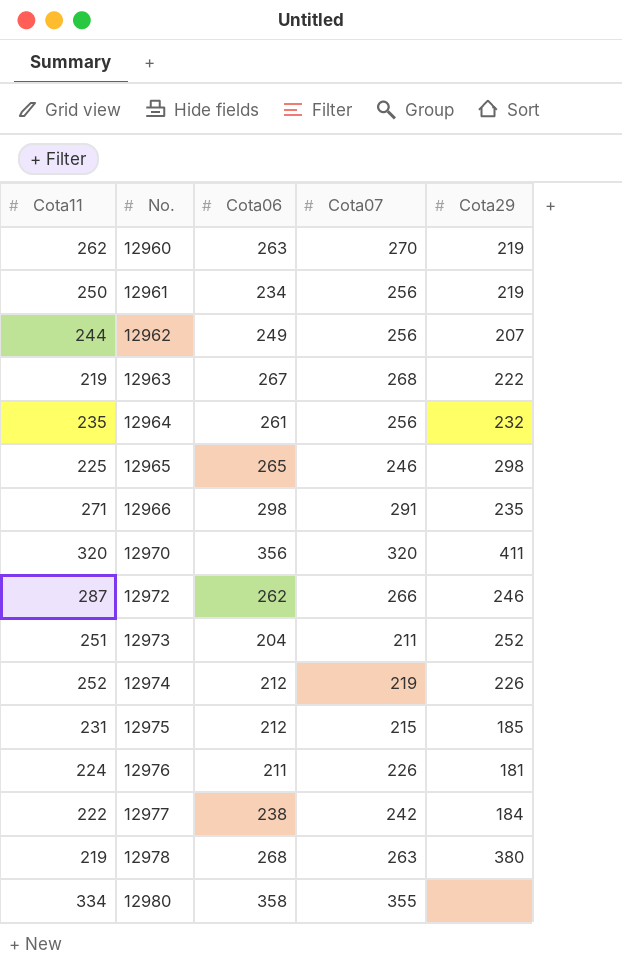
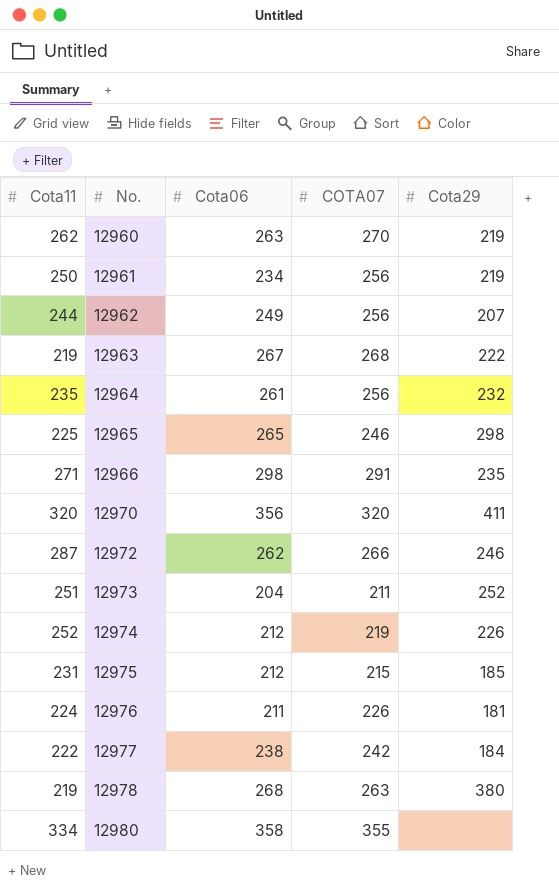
column name: Cota07 -> COTA07

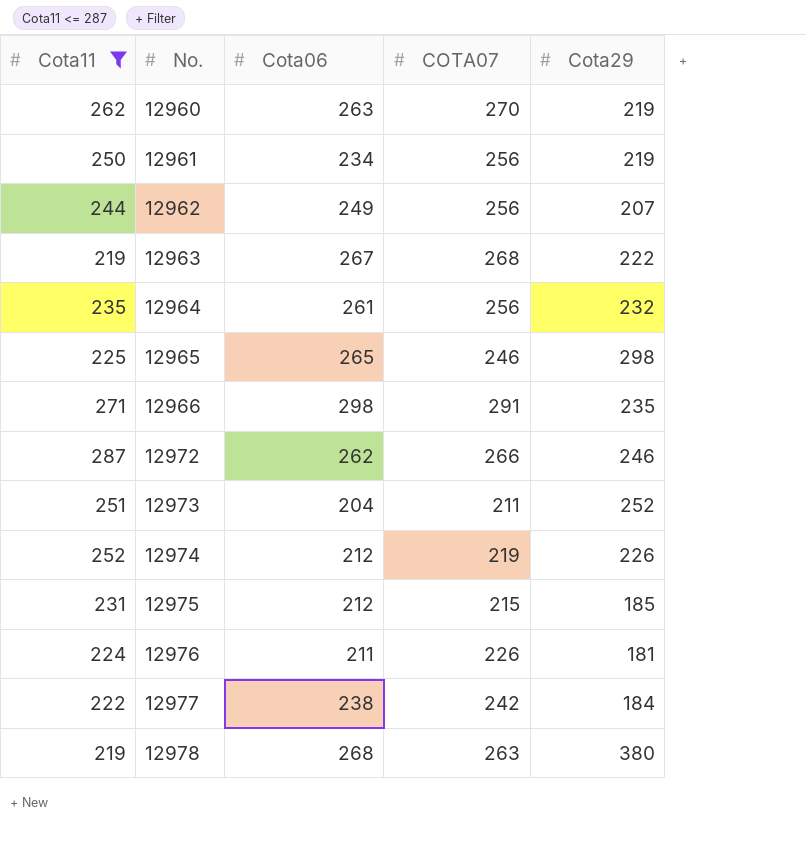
filter: none -> Cota11 <= 287

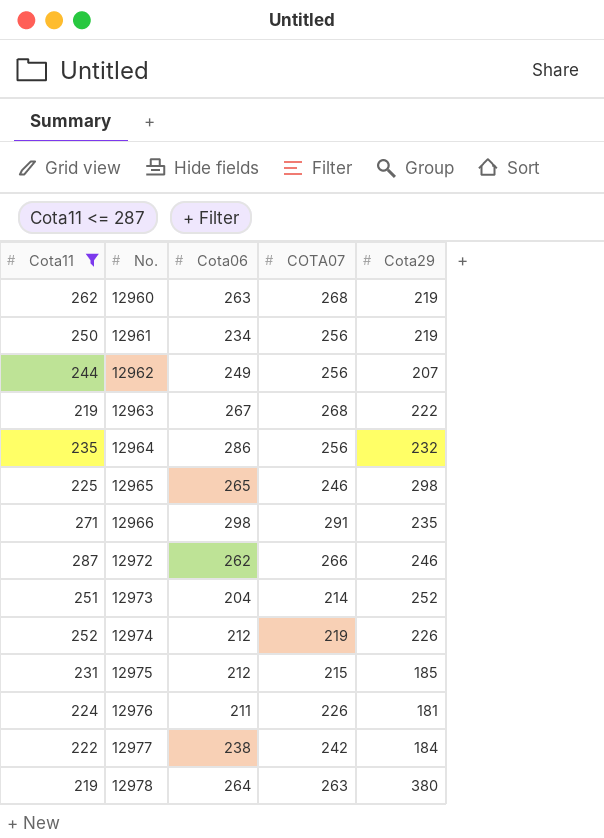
12960 | COTA07: 270 -> 268
12964 | Cota06: 261 -> 286
12973 | COTA07: 211 -> 214
12978 | Cota06: 268 -> 264

